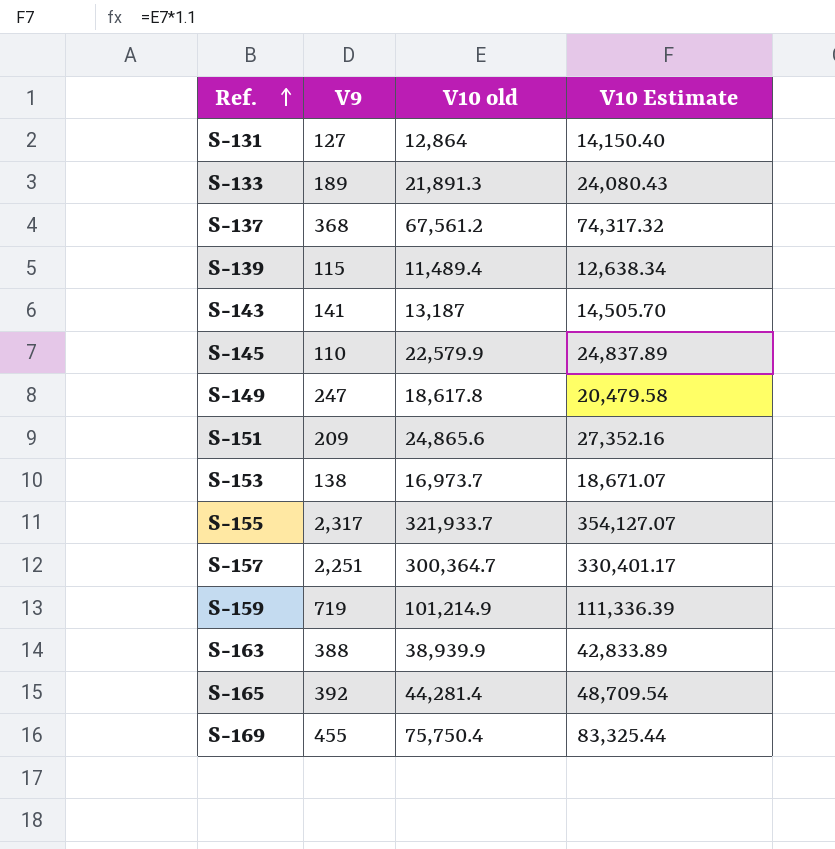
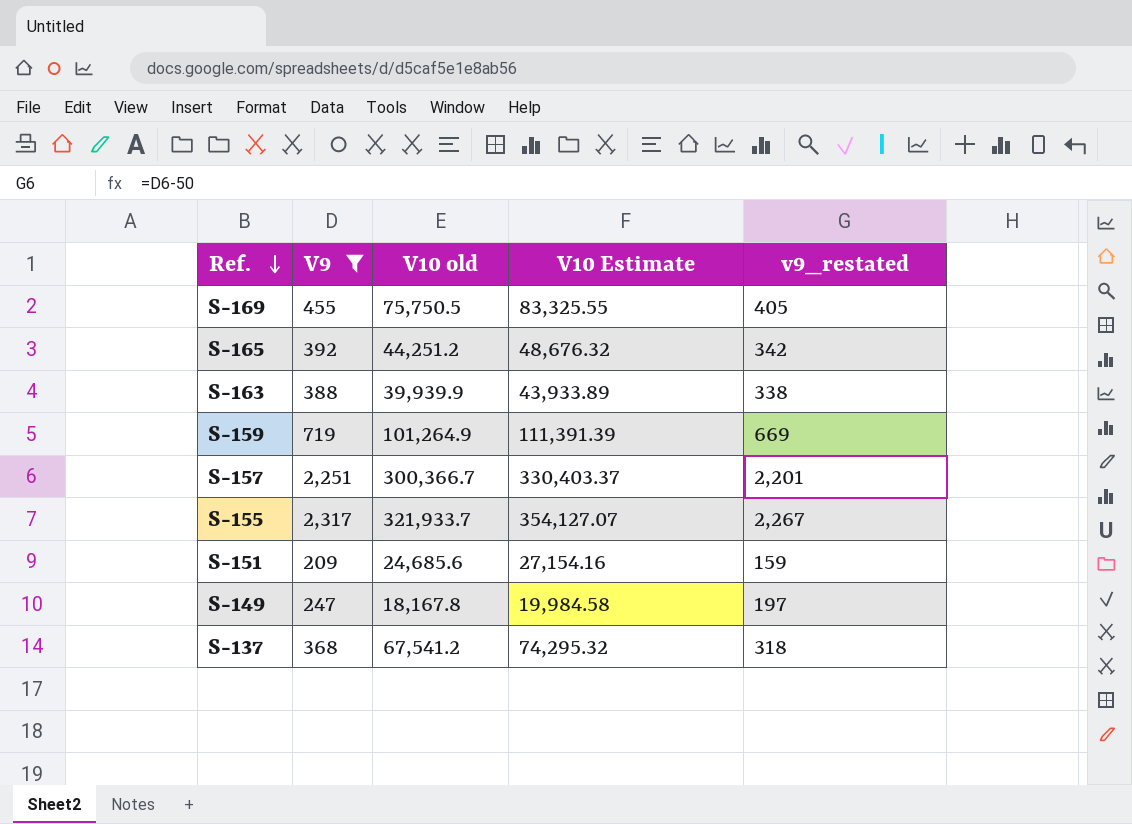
filter: none -> V9 >= 209
row order: Ref. ascending -> Ref. descending
column v9_restated | formula: none -> [V9] - 50
S-169 | V10 old: 75,750.4 -> 75,750.5
S-169 | V10 Estimate: 83,325.44 -> 83,325.55
S-165 | V10 old: 44,281.4 -> 44,251.2
S-165 | V10 Estimate: 48,709.54 -> 48,676.32
S-163 | V10 old: 38,939.9 -> 39,939.9
S-163 | V10 Estimate: 42,833.89 -> 43,933.89
S-159 | V10 old: 101,214.9 -> 101,264.9
S-159 | V10 Estimate: 111,336.39 -> 111,391.39
S-157 | V10 old: 300,364.7 -> 300,366.7
S-157 | V10 Estimate: 330,401.17 -> 330,403.37
S-151 | V10 old: 24,865.6 -> 24,685.6
S-151 | V10 Estimate: 27,352.16 -> 27,154.16
S-149 | V10 old: 18,617.8 -> 18,167.8
S-149 | V10 Estimate: 20,479.58 -> 19,984.58
S-137 | V10 old: 67,561.2 -> 67,541.2
S-137 | V10 Estimate: 74,317.32 -> 74,295.32

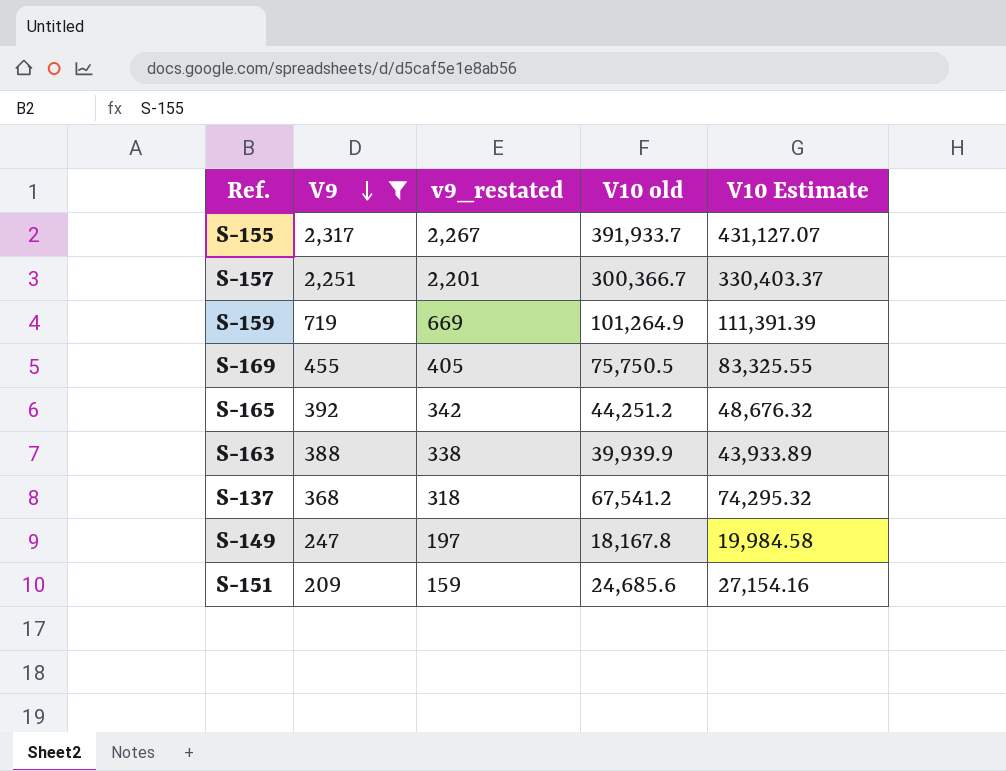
row order: Ref. descending -> V9 descending
column v9_restated | position: 5 -> 3
S-155 | V10 old: 321,933.7 -> 391,933.7
S-155 | V10 Estimate: 354,127.07 -> 431,127.07

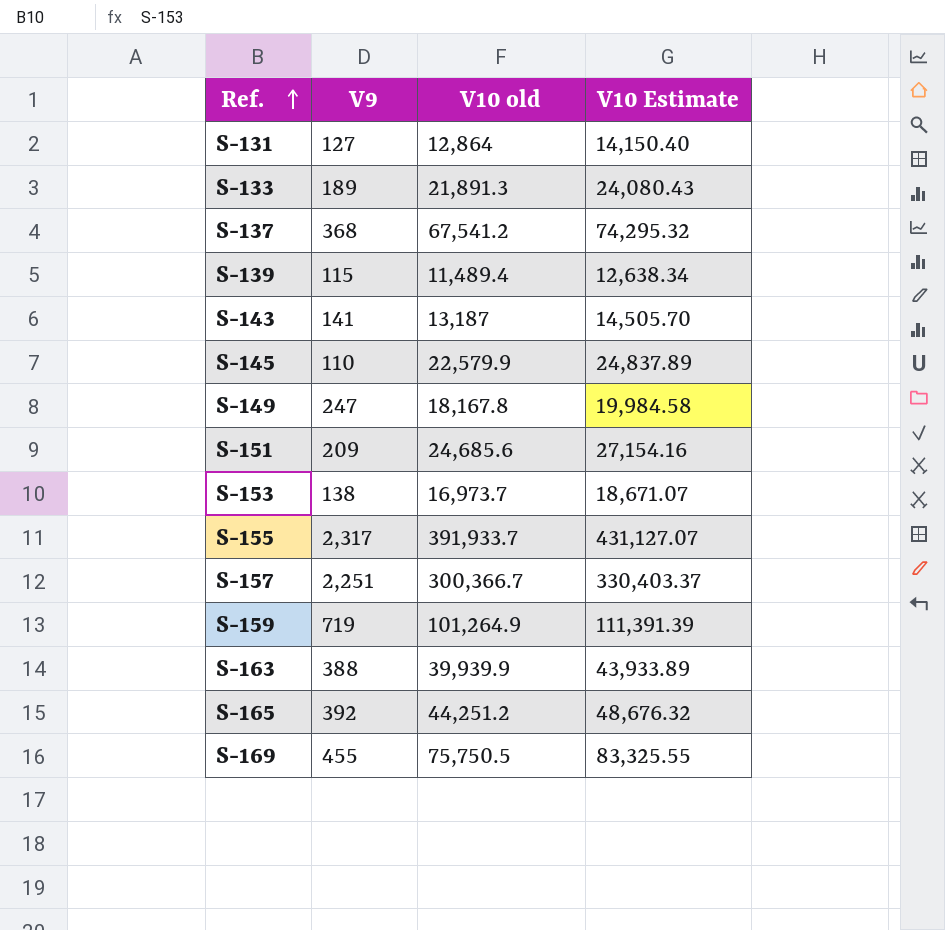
filter: V9 >= 209 -> none
row order: V9 descending -> Ref. ascending
column v9_restated | formula: [V9] - 50 -> none

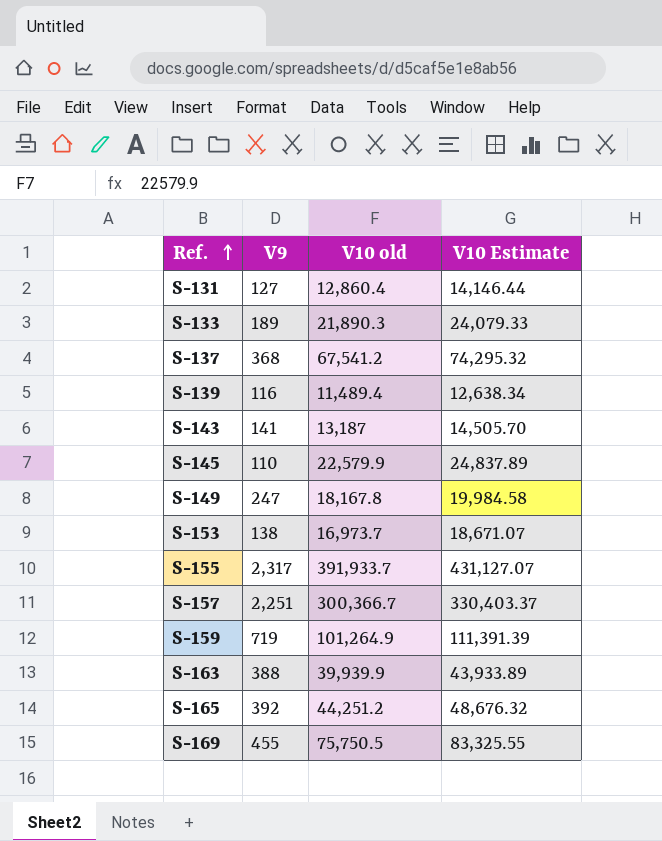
row S-151: 209 | 24,685.6 | 27,154.16 -> none
S-131 | V10 old: 12,864 -> 12,860.4
S-131 | V10 Estimate: 14,150.40 -> 14,146.44
S-133 | V10 old: 21,891.3 -> 21,890.3
S-133 | V10 Estimate: 24,080.43 -> 24,079.33
S-139 | V9: 115 -> 116

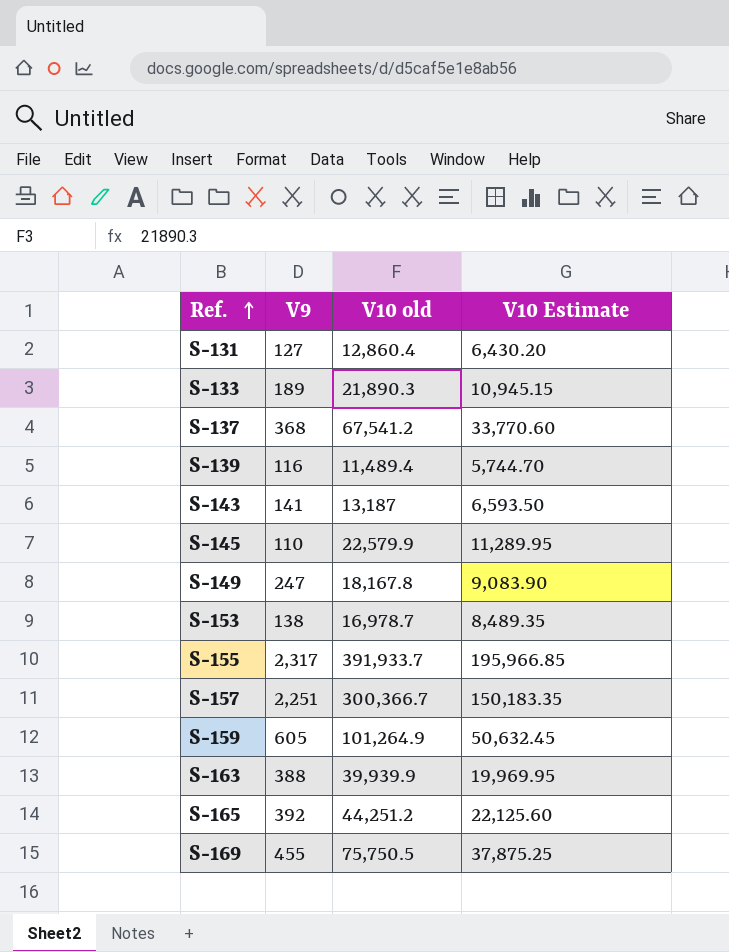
column V10 Estimate | formula: [V10 old] * 1.1 -> [V10 old] * 0.5
S-153 | V10 old: 16,973.7 -> 16,978.7
S-159 | V9: 719 -> 605

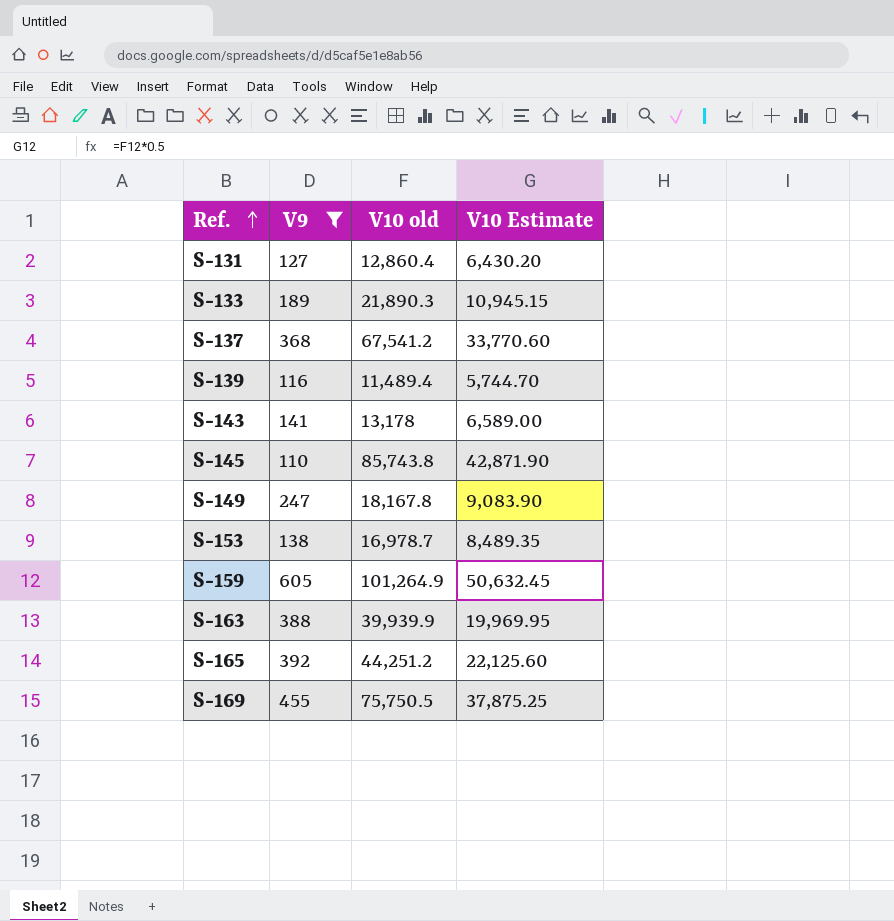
filter: none -> V9 <= 605
S-143 | V10 old: 13,187 -> 13,178
S-143 | V10 Estimate: 6,593.50 -> 6,589.00
S-145 | V10 old: 22,579.9 -> 85,743.8
S-145 | V10 Estimate: 11,289.95 -> 42,871.90

